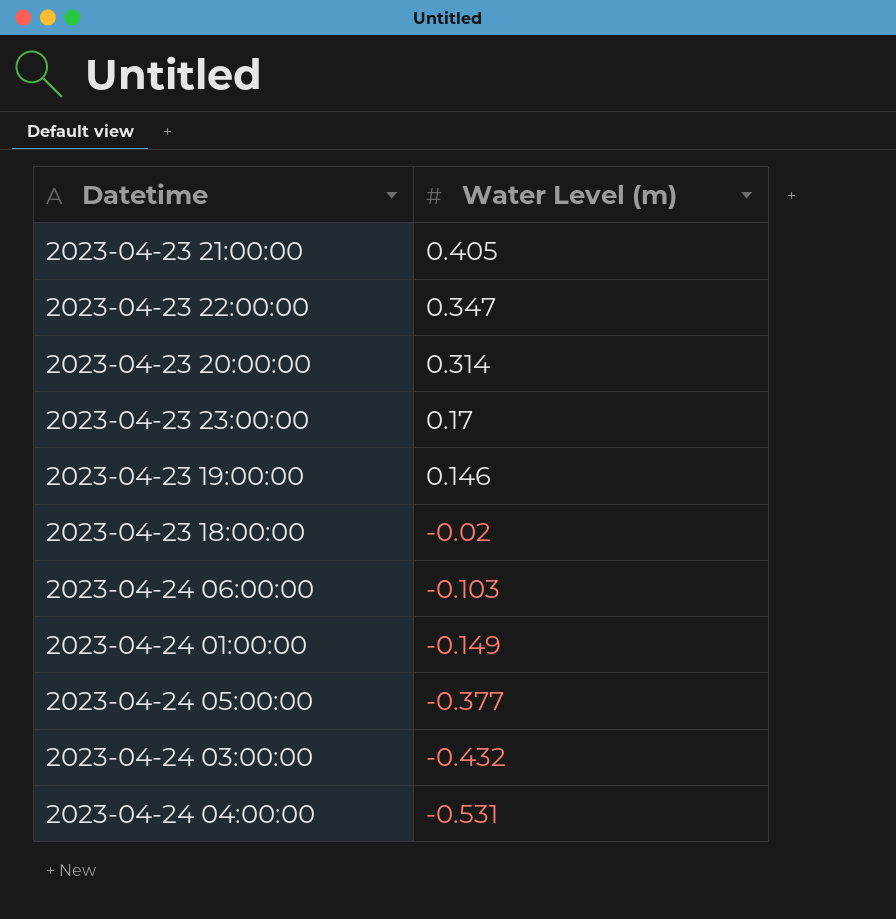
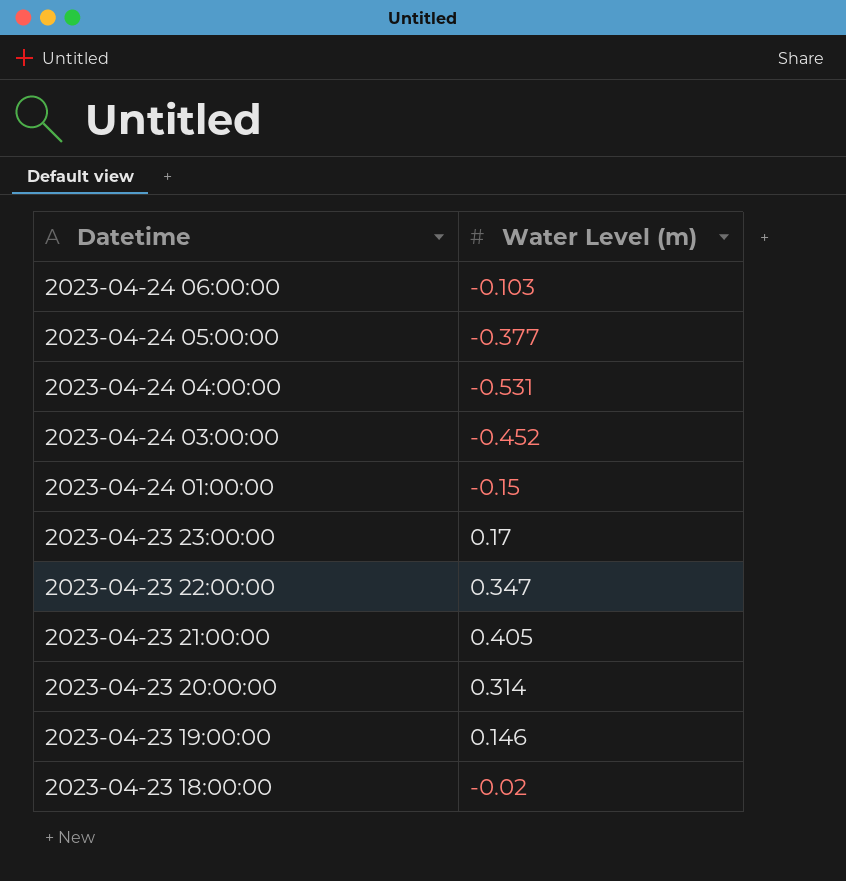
row order: Water Level (m) descending -> Datetime descending
2023-04-24 03:00:00 | Water Level (m): -0.432 -> -0.452
2023-04-24 01:00:00 | Water Level (m): -0.149 -> -0.15

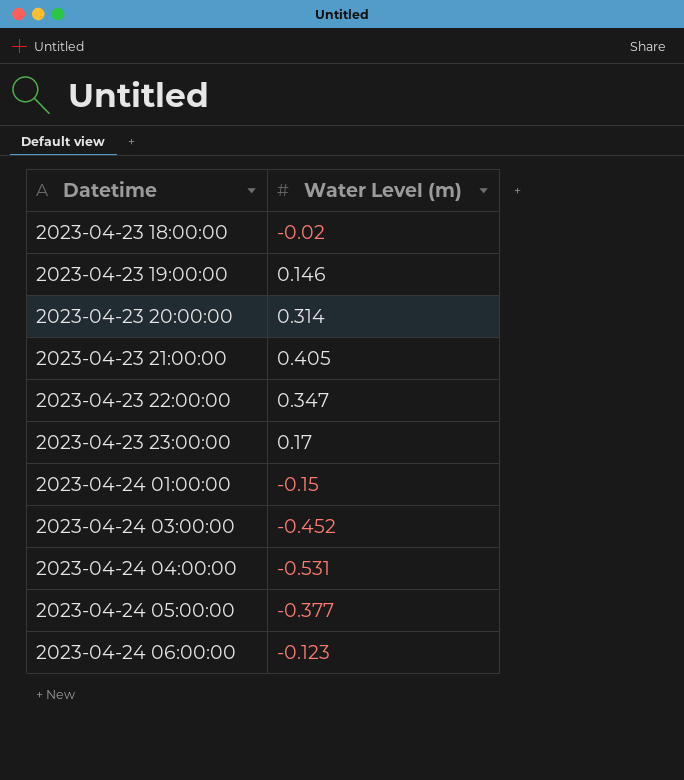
row order: Datetime descending -> Datetime ascending
2023-04-24 06:00:00 | Water Level (m): -0.103 -> -0.123

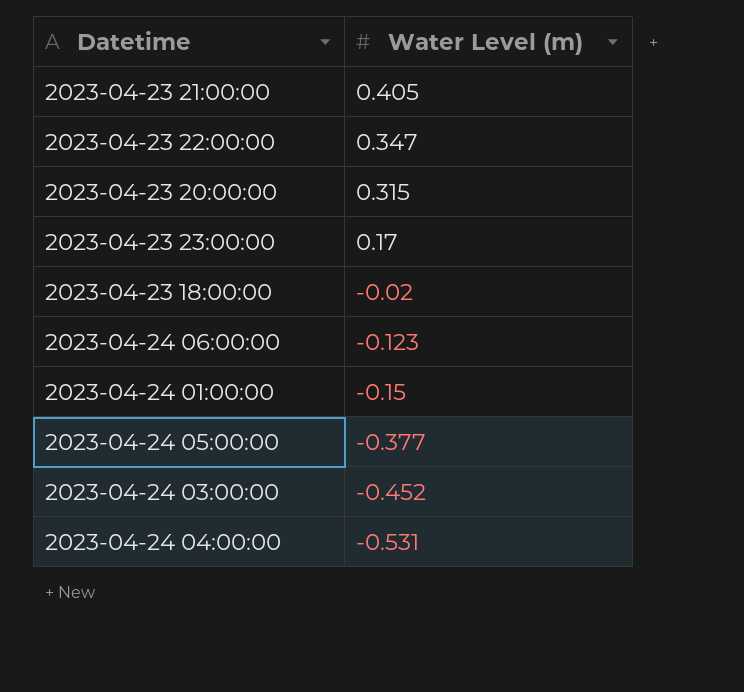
row order: Datetime ascending -> Water Level (m) descending
row 2023-04-23 19:00:00: 0.146 -> none
2023-04-23 20:00:00 | Water Level (m): 0.314 -> 0.315

